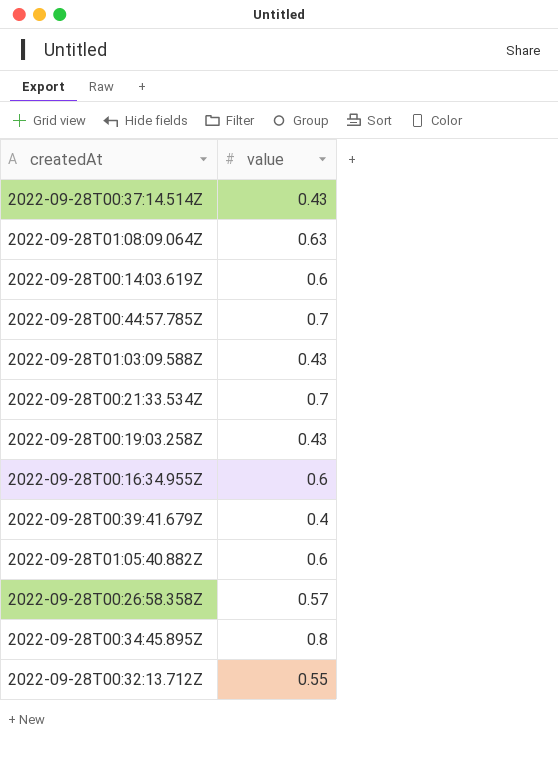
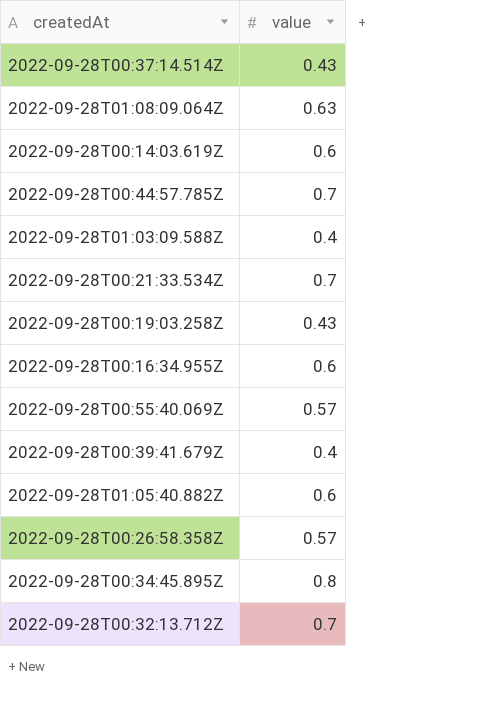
2022-09-28T01:03:09.588Z | value: 0.43 -> 0.4
row 2022-09-28T00:55:40.069Z: none -> 0.57
2022-09-28T00:32:13.712Z | value: 0.55 -> 0.7

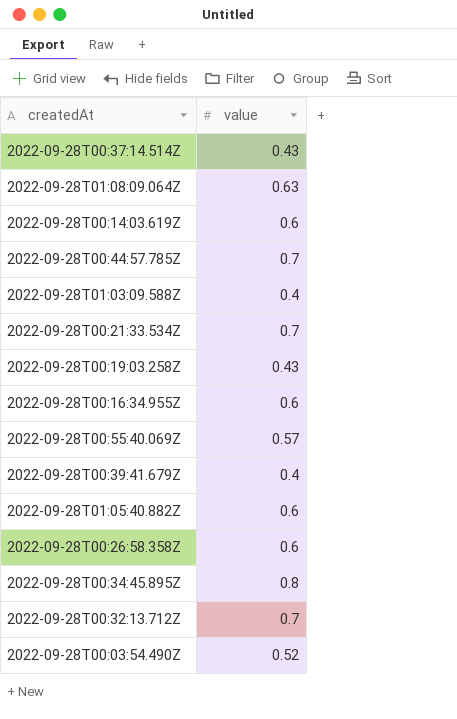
2022-09-28T00:26:58.358Z | value: 0.57 -> 0.6
row 2022-09-28T00:03:54.490Z: none -> 0.52

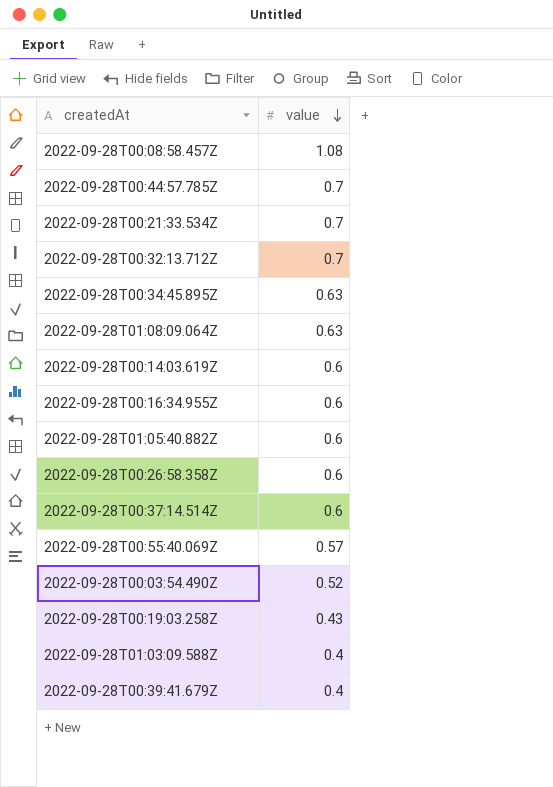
row order: none -> value descending
row 2022-09-28T00:08:58.457Z: none -> 1.08
2022-09-28T00:34:45.895Z | value: 0.8 -> 0.63
2022-09-28T00:37:14.514Z | value: 0.43 -> 0.6

